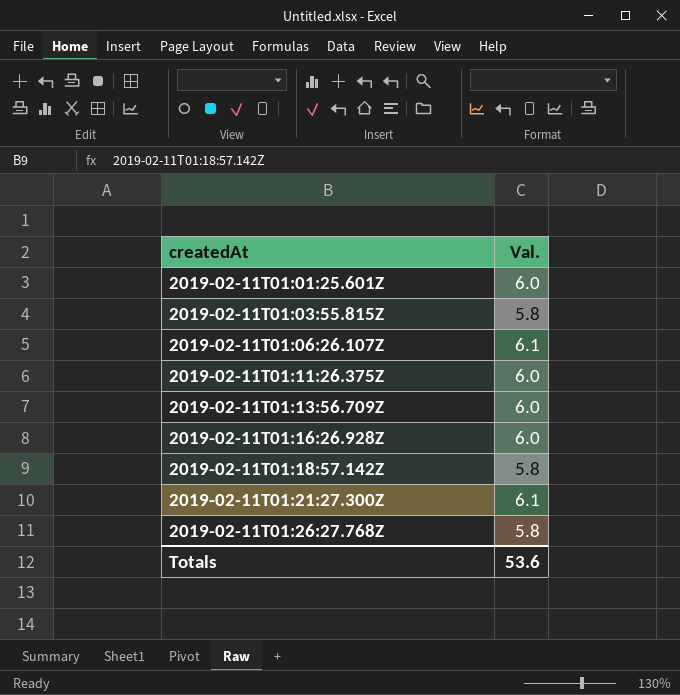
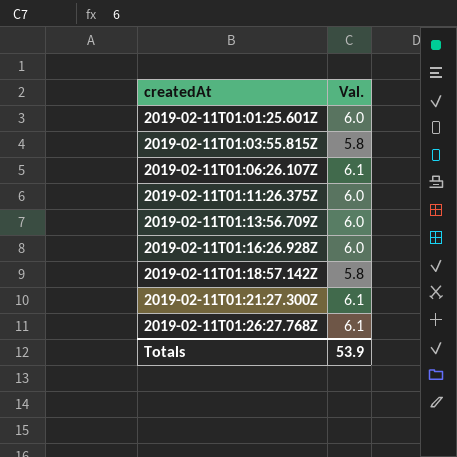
2019-02-11T01:26:27.768Z | Val.: 5.8 -> 6.1
Totals | Val.: 53.6 -> 53.9

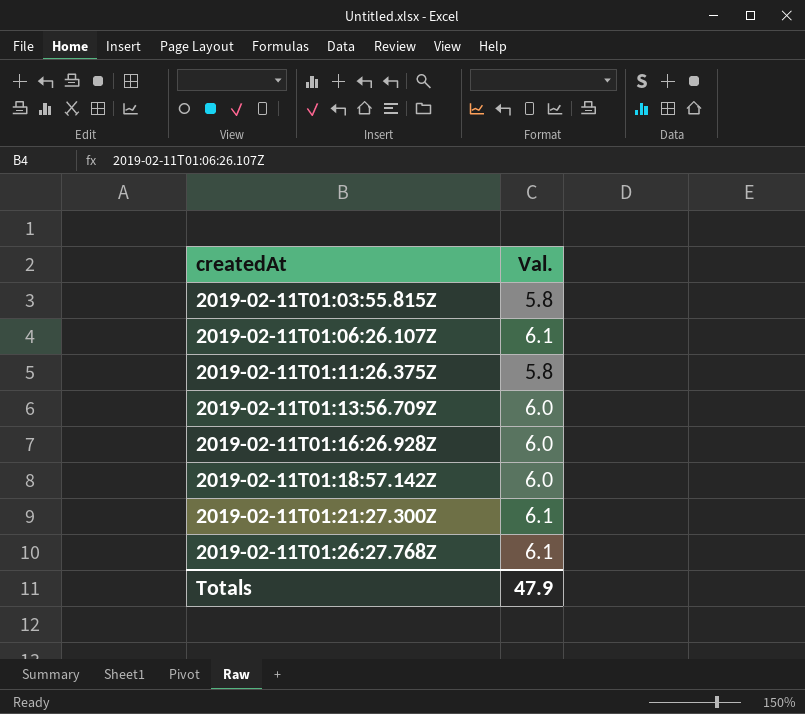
row 2019-02-11T01:01:25.601Z: 6.0 -> none
2019-02-11T01:11:26.375Z | Val.: 6.0 -> 5.8
2019-02-11T01:18:57.142Z | Val.: 5.8 -> 6.0
Totals | Val.: 53.9 -> 47.9

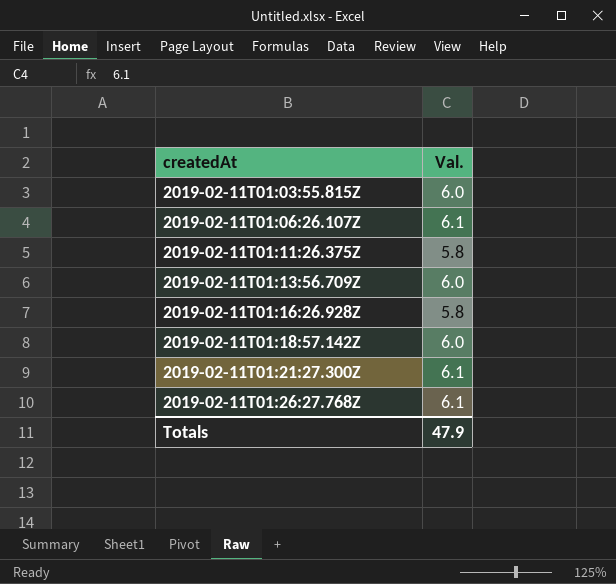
2019-02-11T01:03:55.815Z | Val.: 5.8 -> 6.0
2019-02-11T01:16:26.928Z | Val.: 6.0 -> 5.8

